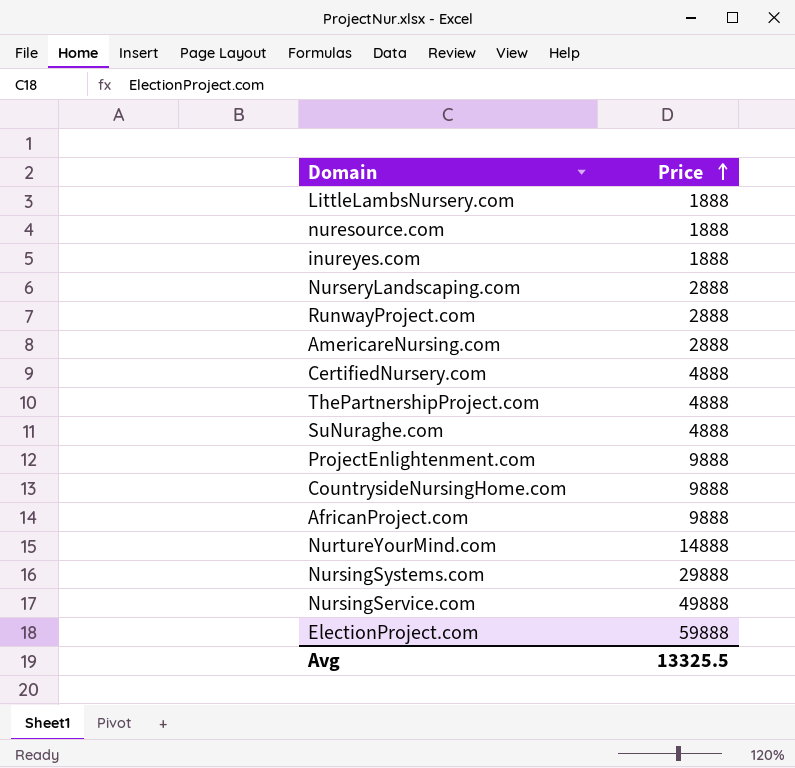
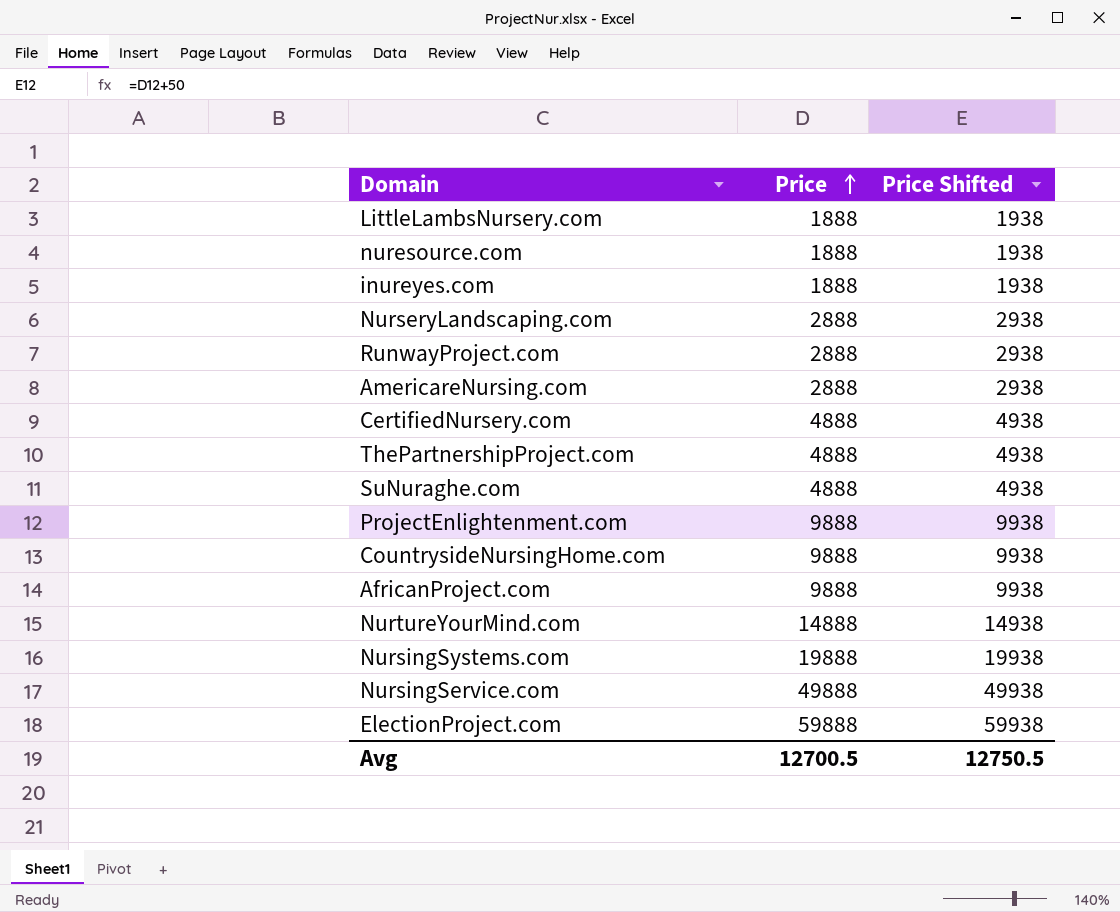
column Price Shifted | formula: none -> [Price] + 50
NursingSystems.com | Price: 29888 -> 19888
Avg | Price: 13325.5 -> 12700.5

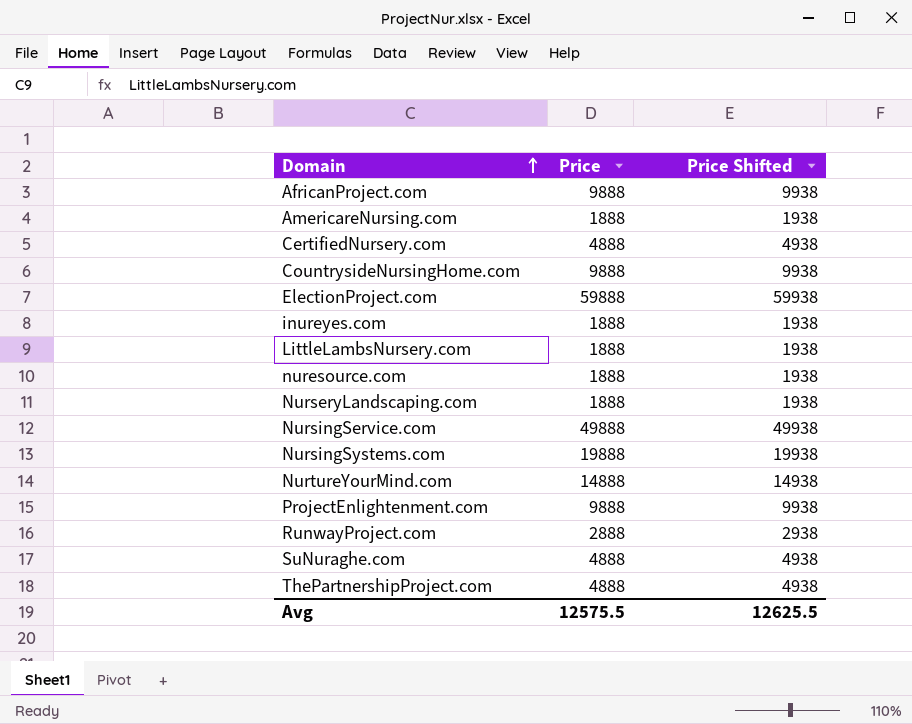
row order: Price ascending -> Domain ascending
AmericareNursing.com | Price: 2888 -> 1888
AmericareNursing.com | Price Shifted: 2938 -> 1938
NurseryLandscaping.com | Price: 2888 -> 1888
NurseryLandscaping.com | Price Shifted: 2938 -> 1938
Avg | Price: 12700.5 -> 12575.5
Avg | Price Shifted: 12750.5 -> 12625.5

